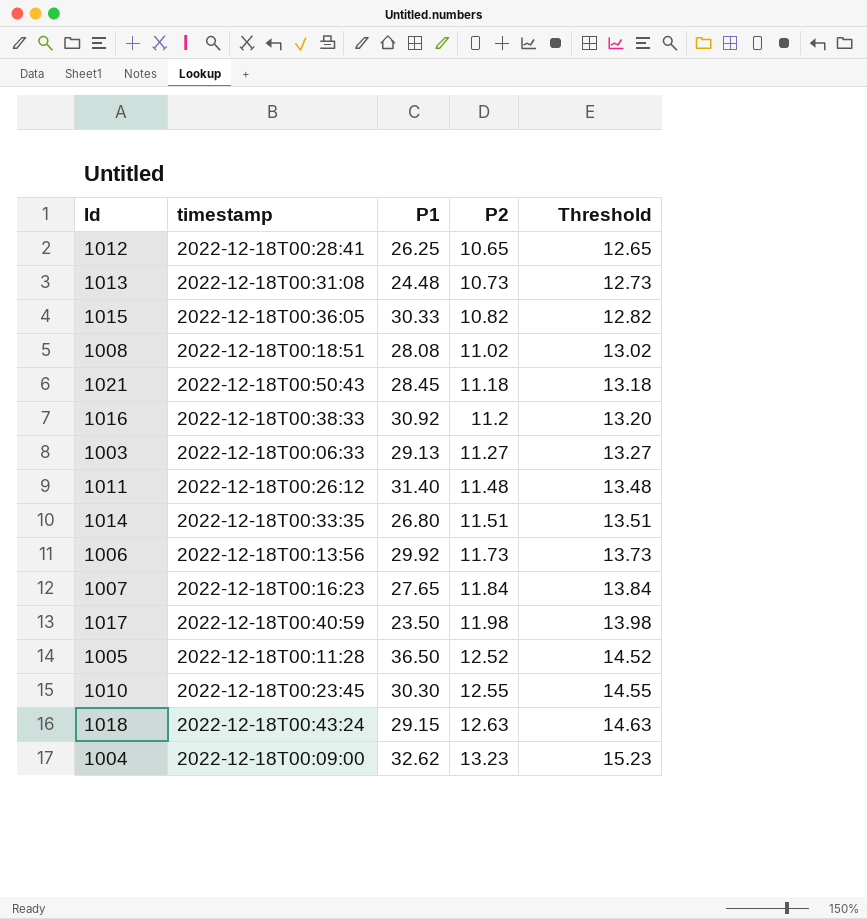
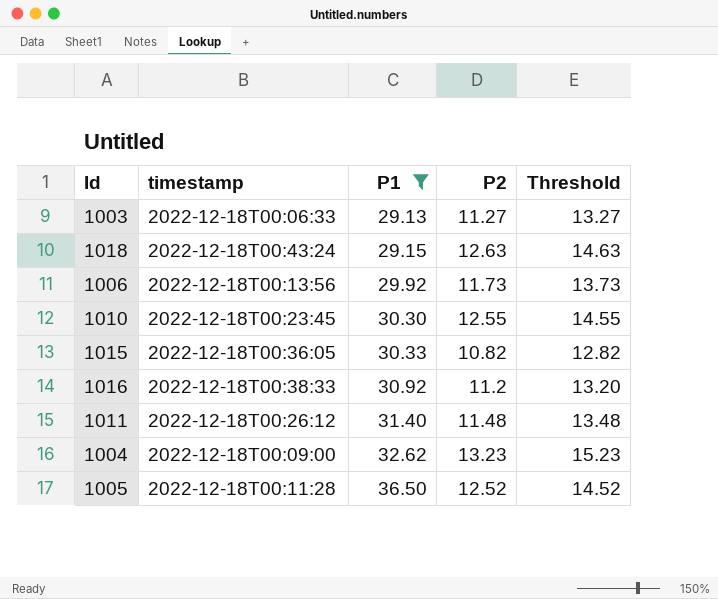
filter: none -> P1 >= 29.13
row order: P2 ascending -> P1 ascending

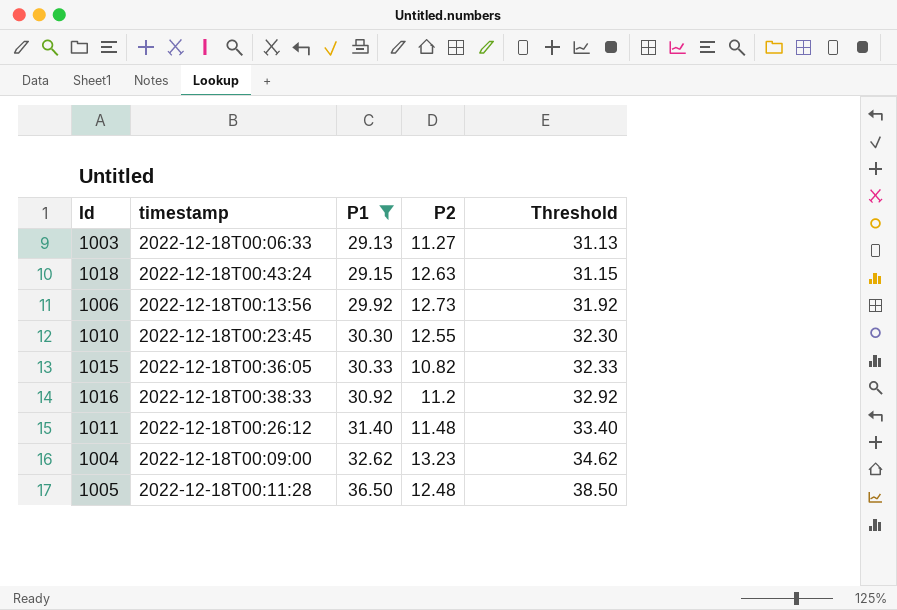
column Threshold | formula: [P2] + 2 -> [P1] + 2
1006 | P2: 11.73 -> 12.73
1005 | P2: 12.52 -> 12.48

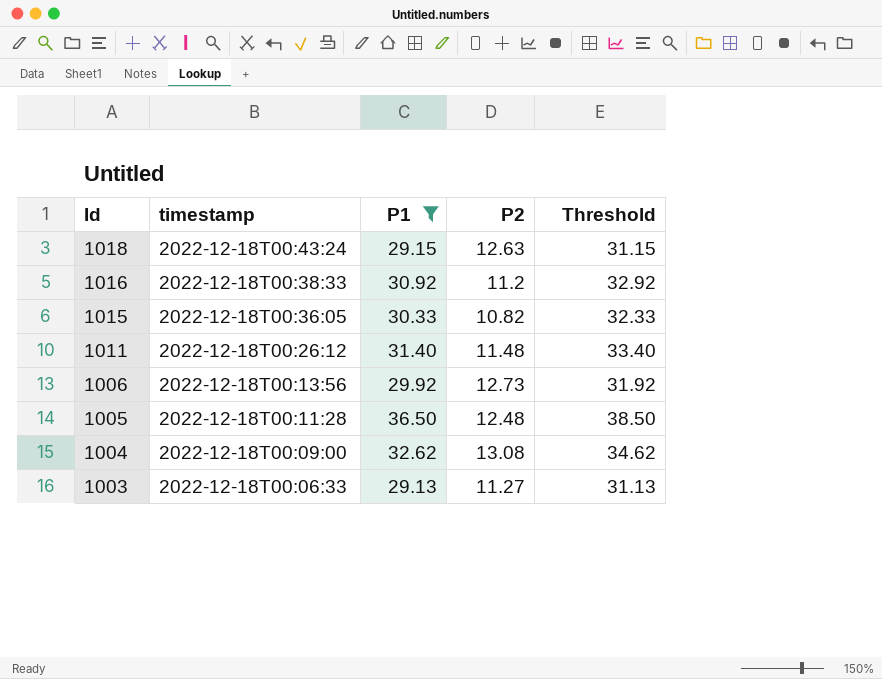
row order: P1 ascending -> Id descending
row 1010: 2022-12-18T00:23:45 | 30.30 | 12.55 | 32.30 -> none
1004 | P2: 13.23 -> 13.08

